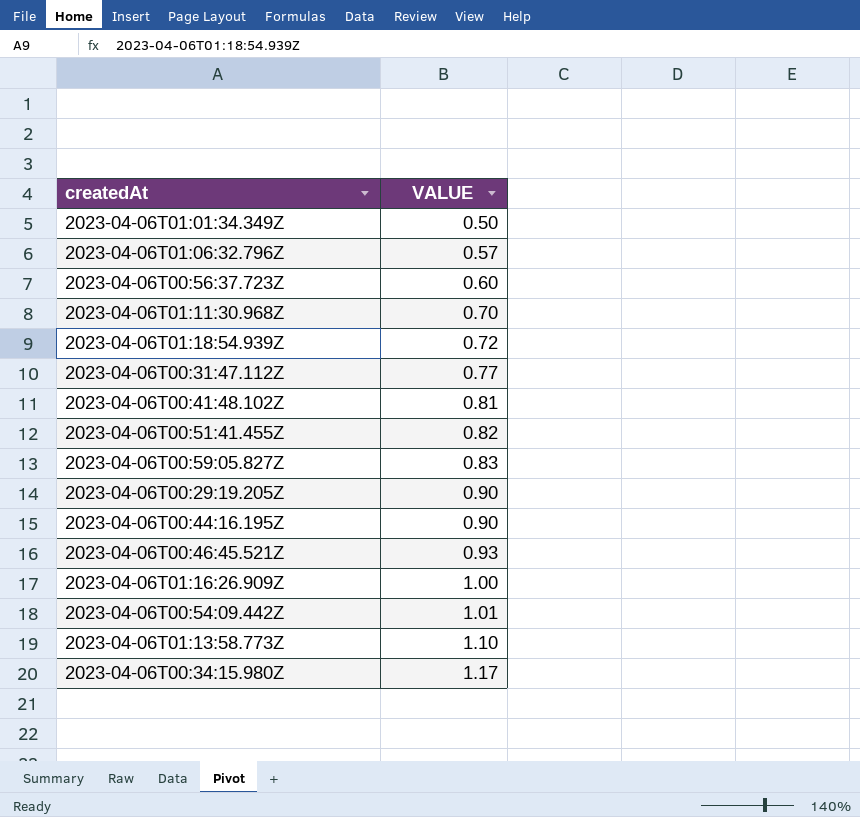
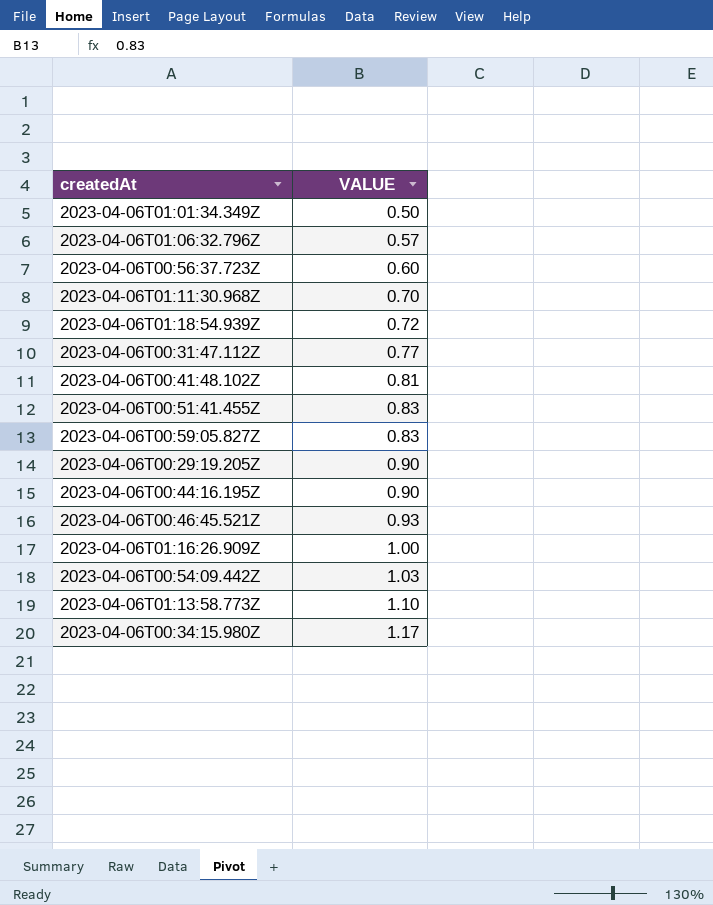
2023-04-06T00:51:41.455Z | VALUE: 0.82 -> 0.83
2023-04-06T00:54:09.442Z | VALUE: 1.01 -> 1.03

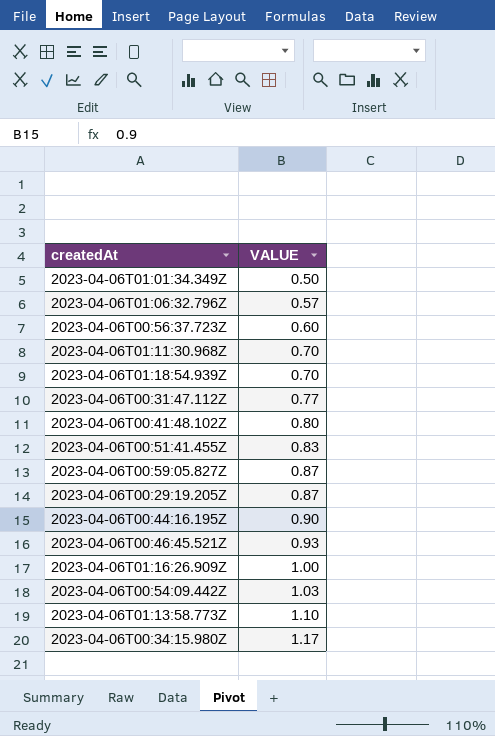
2023-04-06T01:18:54.939Z | VALUE: 0.72 -> 0.70
2023-04-06T00:41:48.102Z | VALUE: 0.81 -> 0.80
2023-04-06T00:59:05.827Z | VALUE: 0.83 -> 0.87
2023-04-06T00:29:19.205Z | VALUE: 0.90 -> 0.87

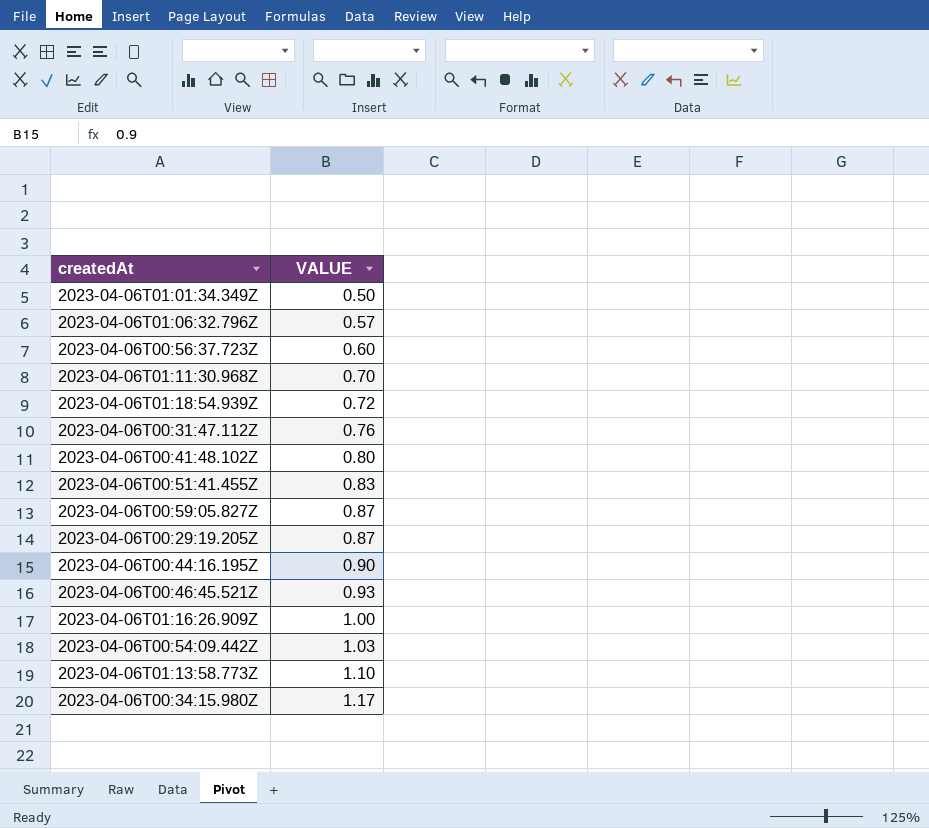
2023-04-06T01:18:54.939Z | VALUE: 0.70 -> 0.72
2023-04-06T00:31:47.112Z | VALUE: 0.77 -> 0.76

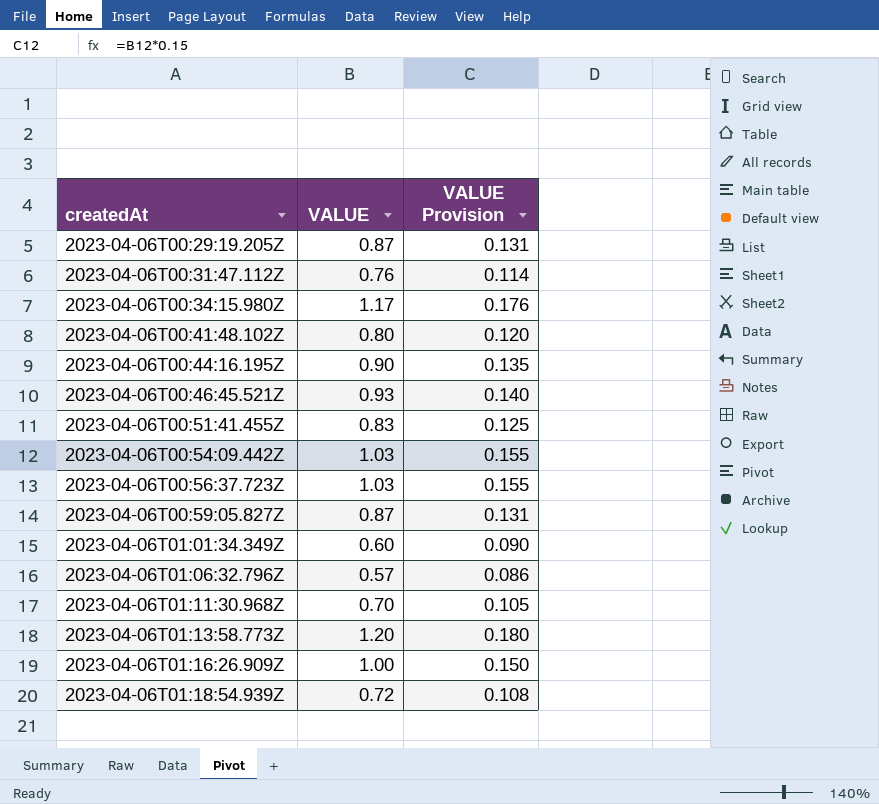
row order: VALUE ascending -> createdAt ascending
column VALUE Provision | formula: none -> [VALUE] * 0.15
2023-04-06T00:56:37.723Z | VALUE: 0.60 -> 1.03
2023-04-06T01:01:34.349Z | VALUE: 0.50 -> 0.60
2023-04-06T01:13:58.773Z | VALUE: 1.10 -> 1.20

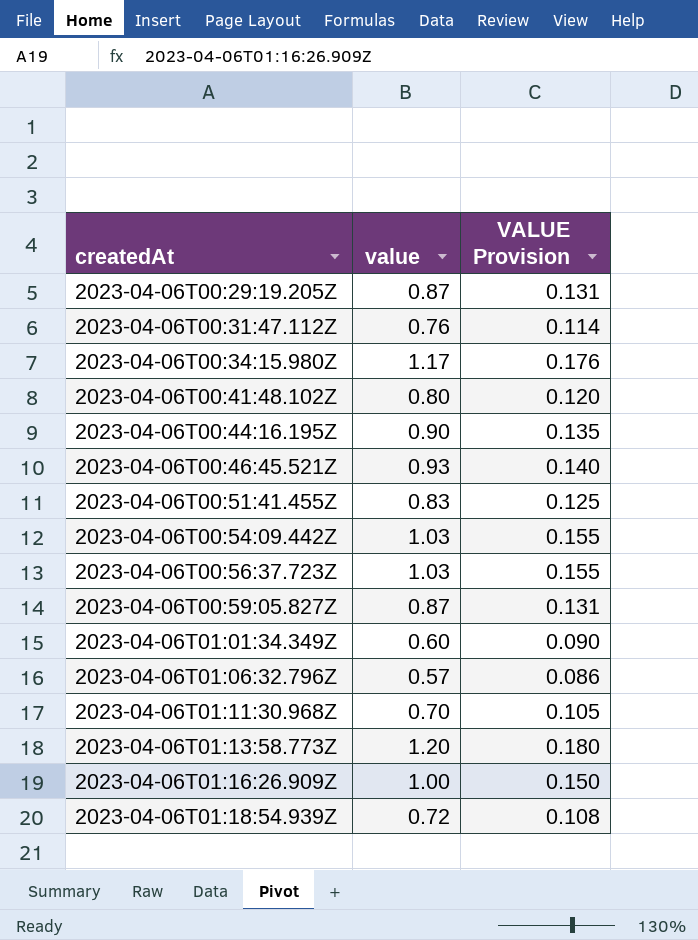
column name: VALUE -> value

